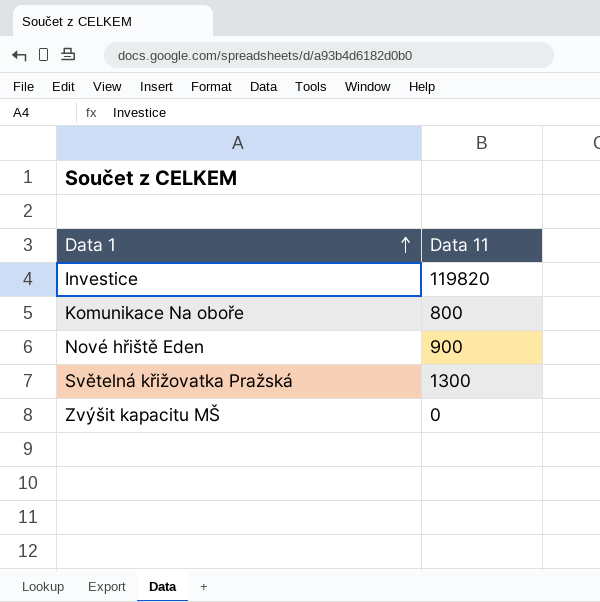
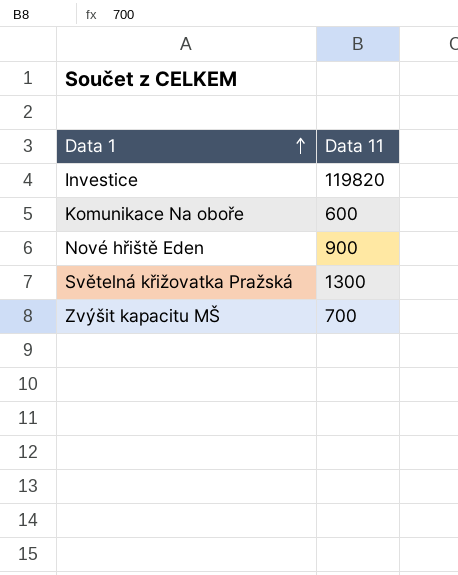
Komunikace Na oboře | Data 11: 800 -> 600
Zvýšit kapacitu MŠ | Data 11: 0 -> 700

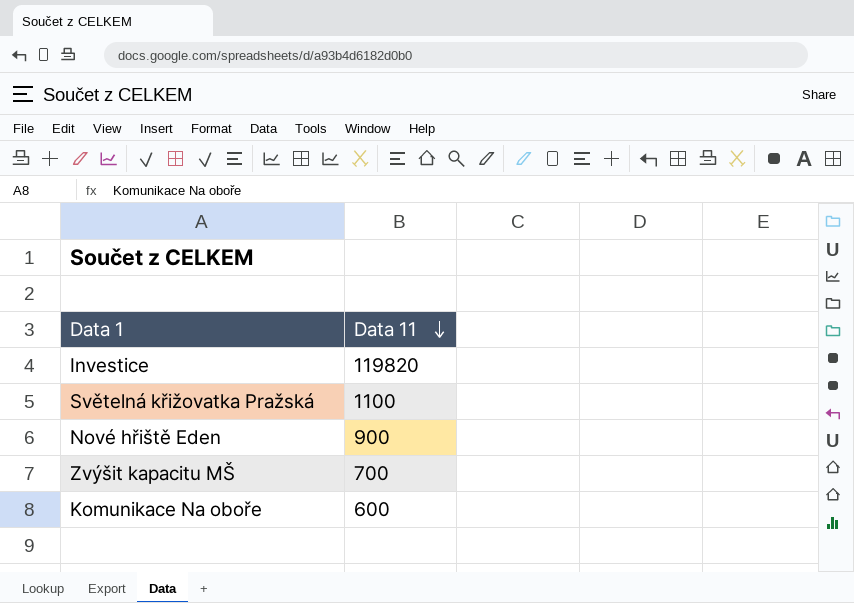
row order: Data 1 ascending -> Data 11 descending
Světelná křižovatka Pražská | Data 11: 1300 -> 1100

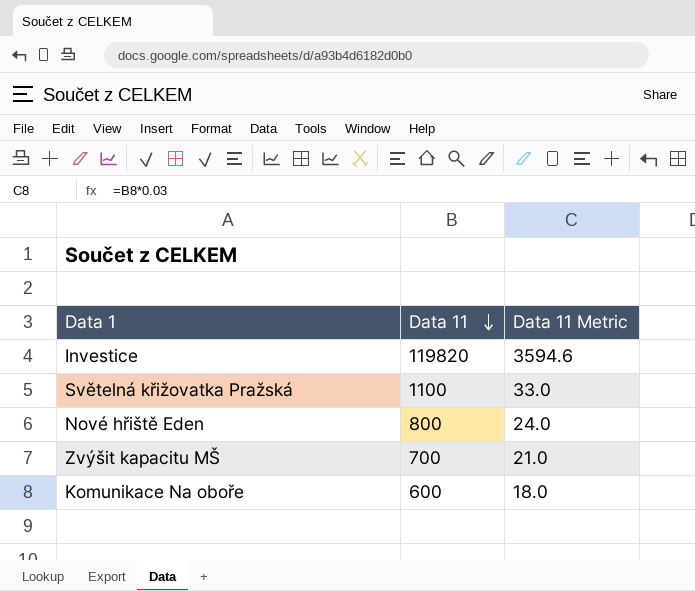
column Data 11 Metric | formula: none -> [Data 11] * 0.03
Nové hřiště Eden | Data 11: 900 -> 800

